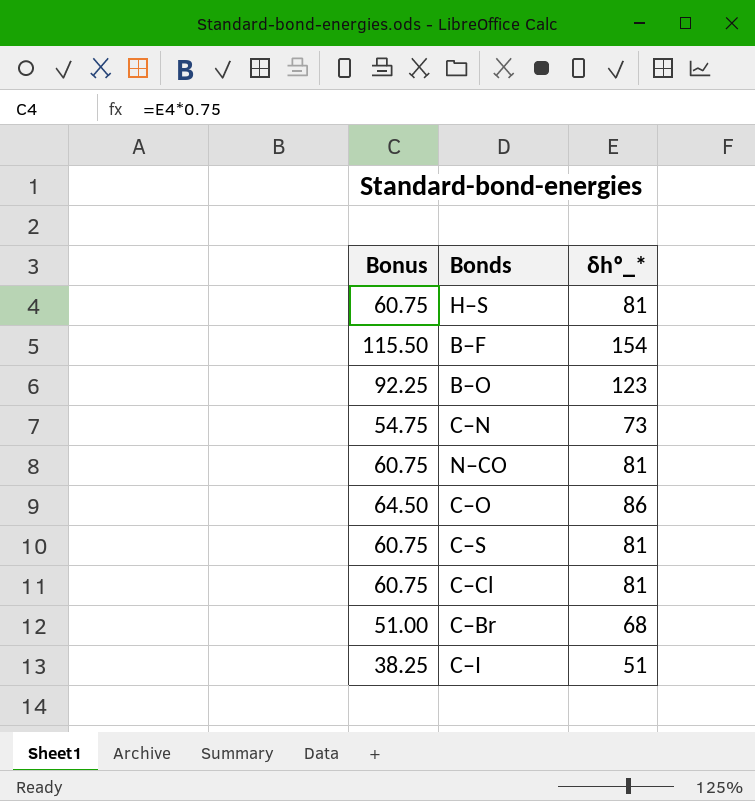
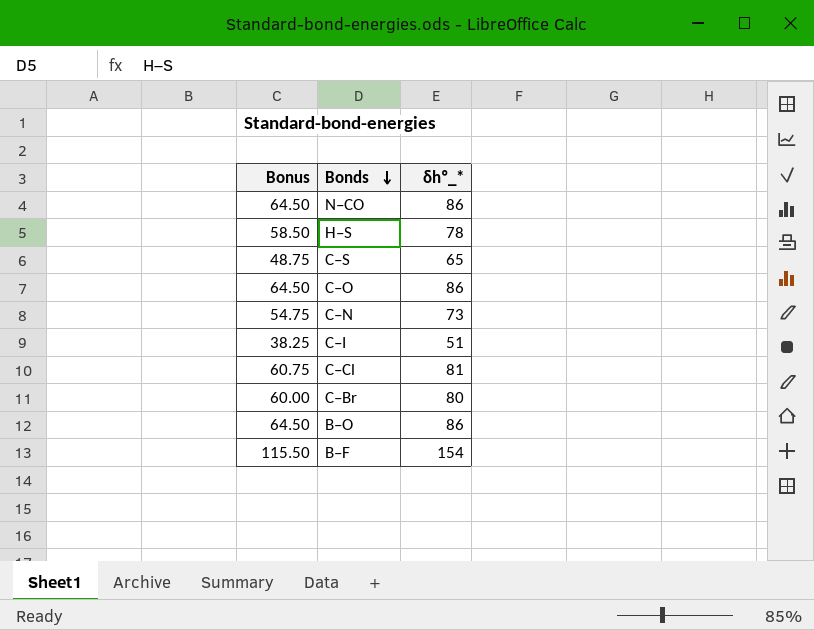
row order: none -> Bonds descending
N–CO | Bonus: 60.75 -> 64.50
N–CO | δhº_*: 81 -> 86
H–S | Bonus: 60.75 -> 58.50
H–S | δhº_*: 81 -> 78
C–S | Bonus: 60.75 -> 48.75
C–S | δhº_*: 81 -> 65
C–Br | Bonus: 51.00 -> 60.00
C–Br | δhº_*: 68 -> 80
B–O | Bonus: 92.25 -> 64.50
B–O | δhº_*: 123 -> 86

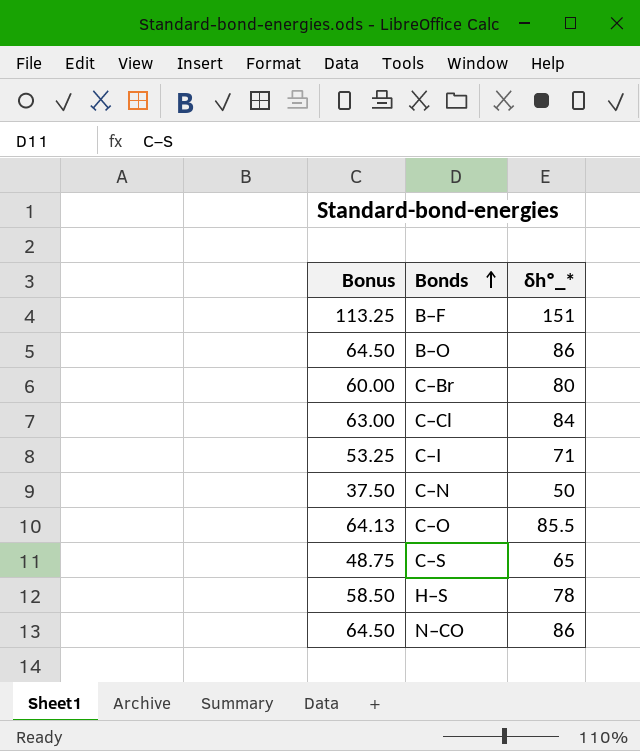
row order: Bonds descending -> Bonds ascending
B–F | Bonus: 115.50 -> 113.25
B–F | δhº_*: 154 -> 151
C–Cl | Bonus: 60.75 -> 63.00
C–Cl | δhº_*: 81 -> 84
C–I | Bonus: 38.25 -> 53.25
C–I | δhº_*: 51 -> 71
C–N | Bonus: 54.75 -> 37.50
C–N | δhº_*: 73 -> 50
C–O | Bonus: 64.50 -> 64.13
C–O | δhº_*: 86 -> 85.5

